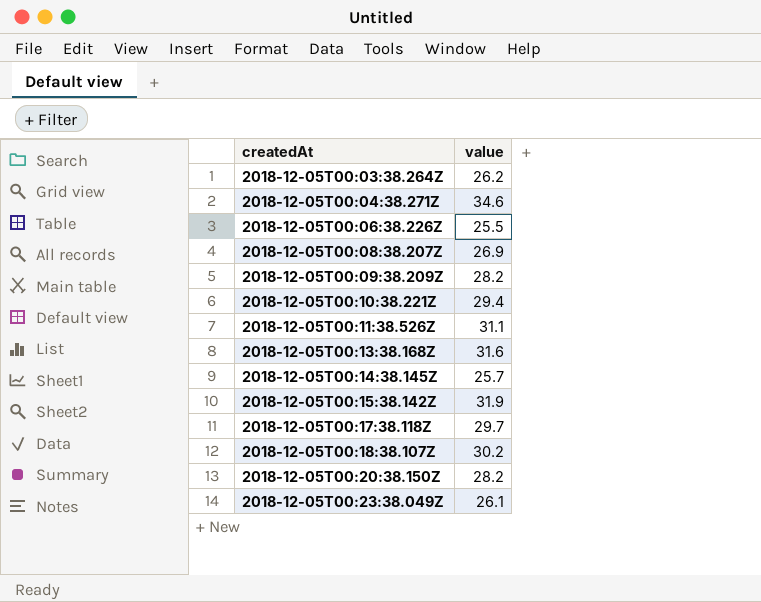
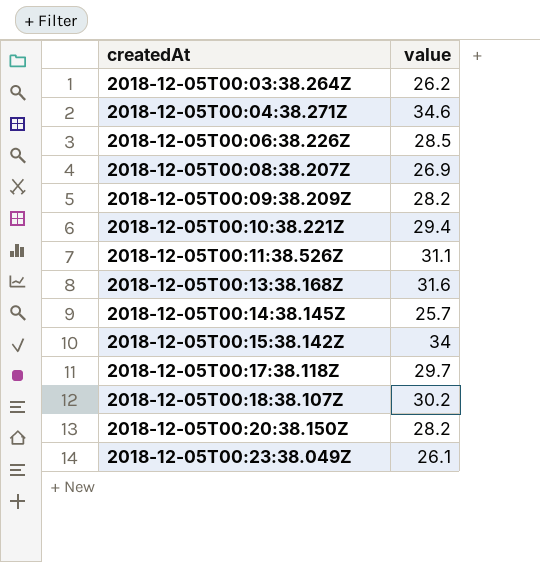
2018-12-05T00:06:38.226Z | value: 25.5 -> 28.5
2018-12-05T00:15:38.142Z | value: 31.9 -> 34

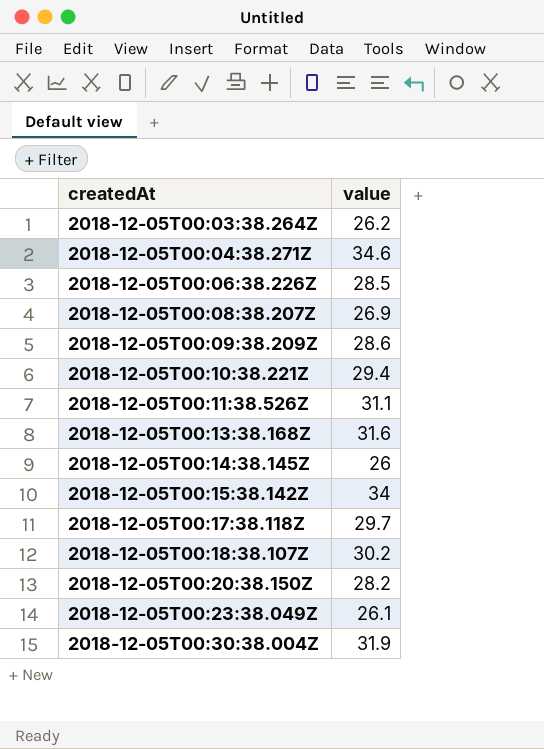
2018-12-05T00:09:38.209Z | value: 28.2 -> 28.6
2018-12-05T00:14:38.145Z | value: 25.7 -> 26
row 2018-12-05T00:30:38.004Z: none -> 31.9

